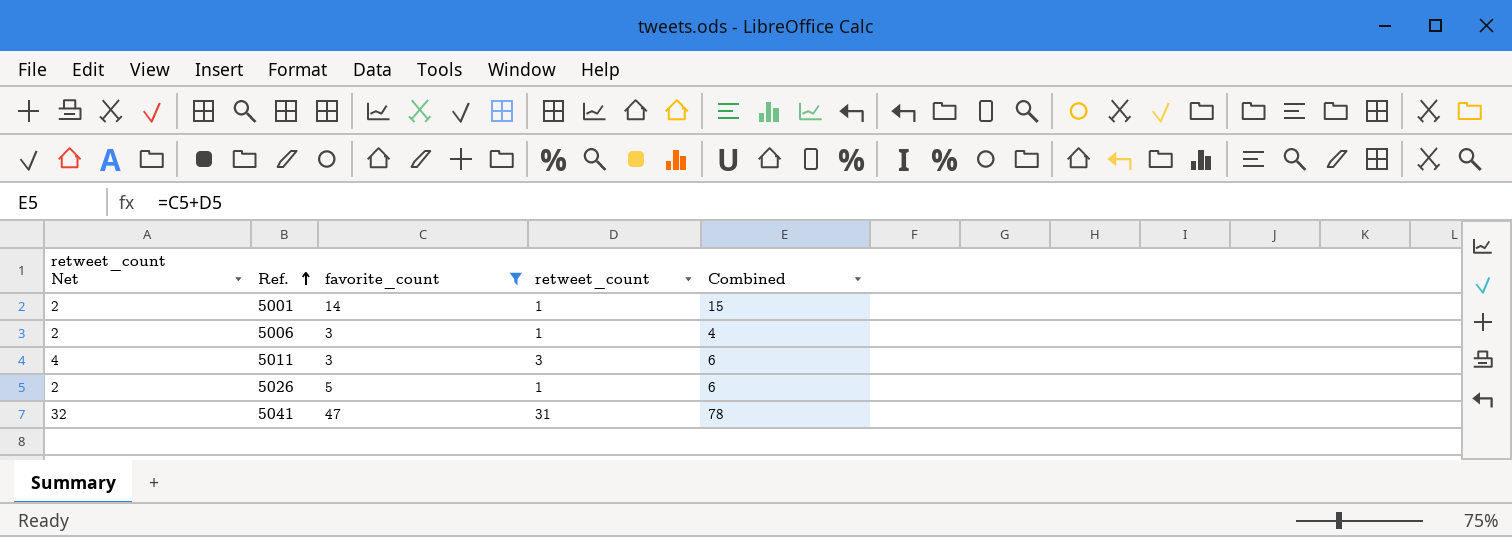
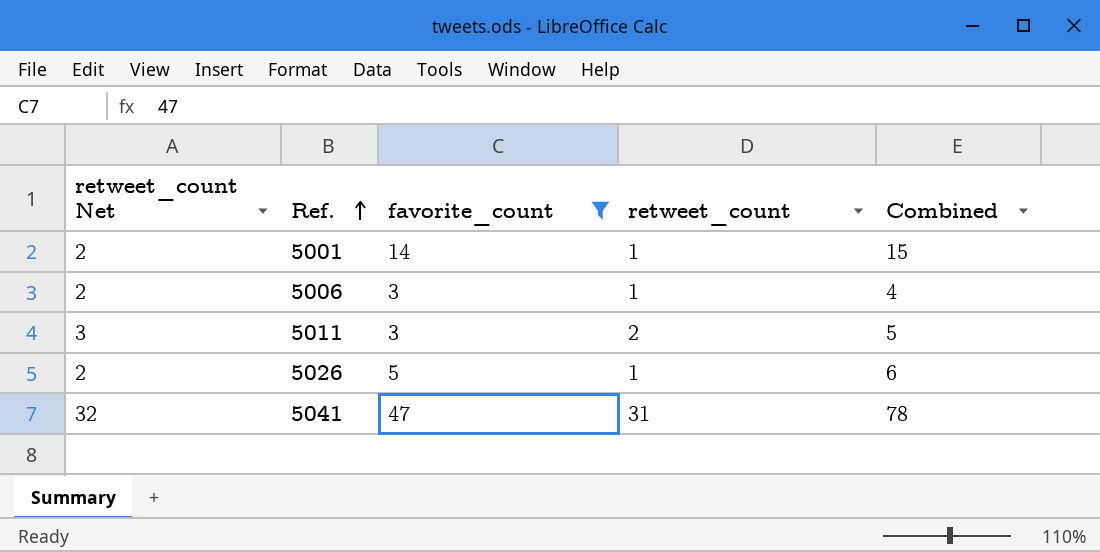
5011 | retweet_count Net: 4 -> 3
5011 | retweet_count: 3 -> 2
5011 | Combined: 6 -> 5

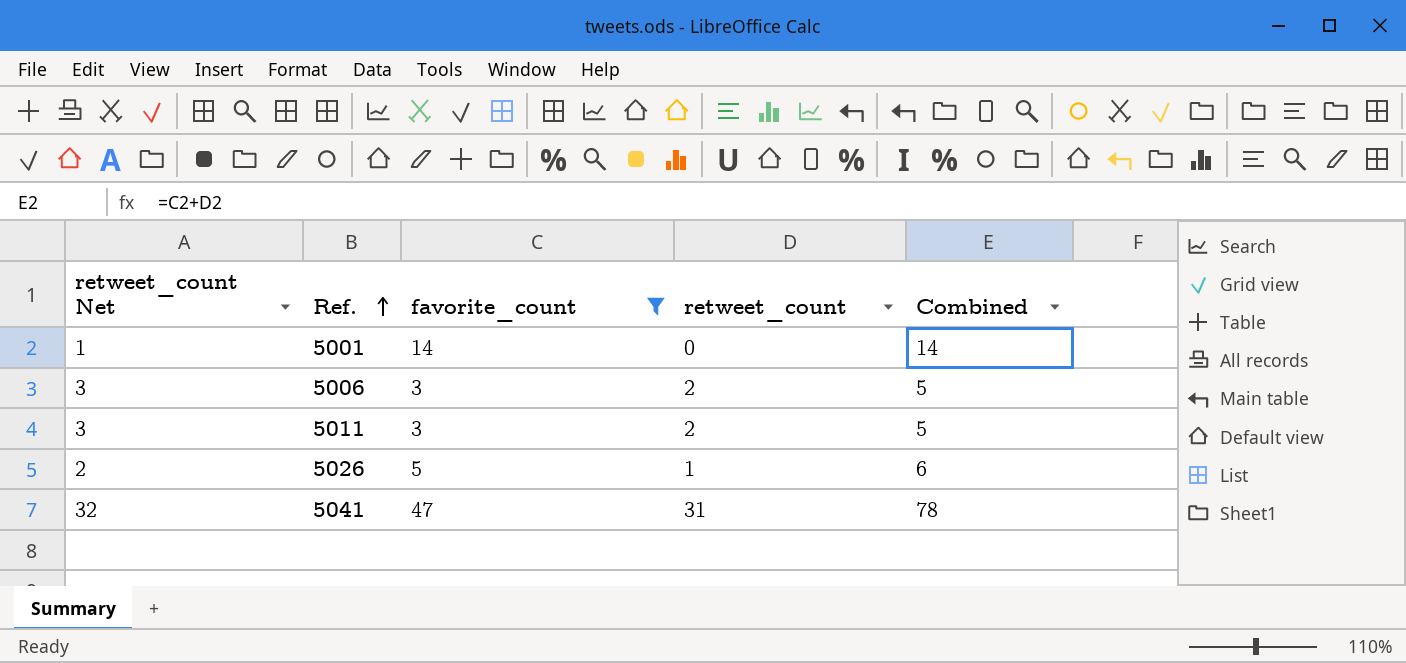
5001 | retweet_count Net: 2 -> 1
5001 | retweet_count: 1 -> 0
5001 | Combined: 15 -> 14
5006 | retweet_count Net: 2 -> 3
5006 | retweet_count: 1 -> 2
5006 | Combined: 4 -> 5

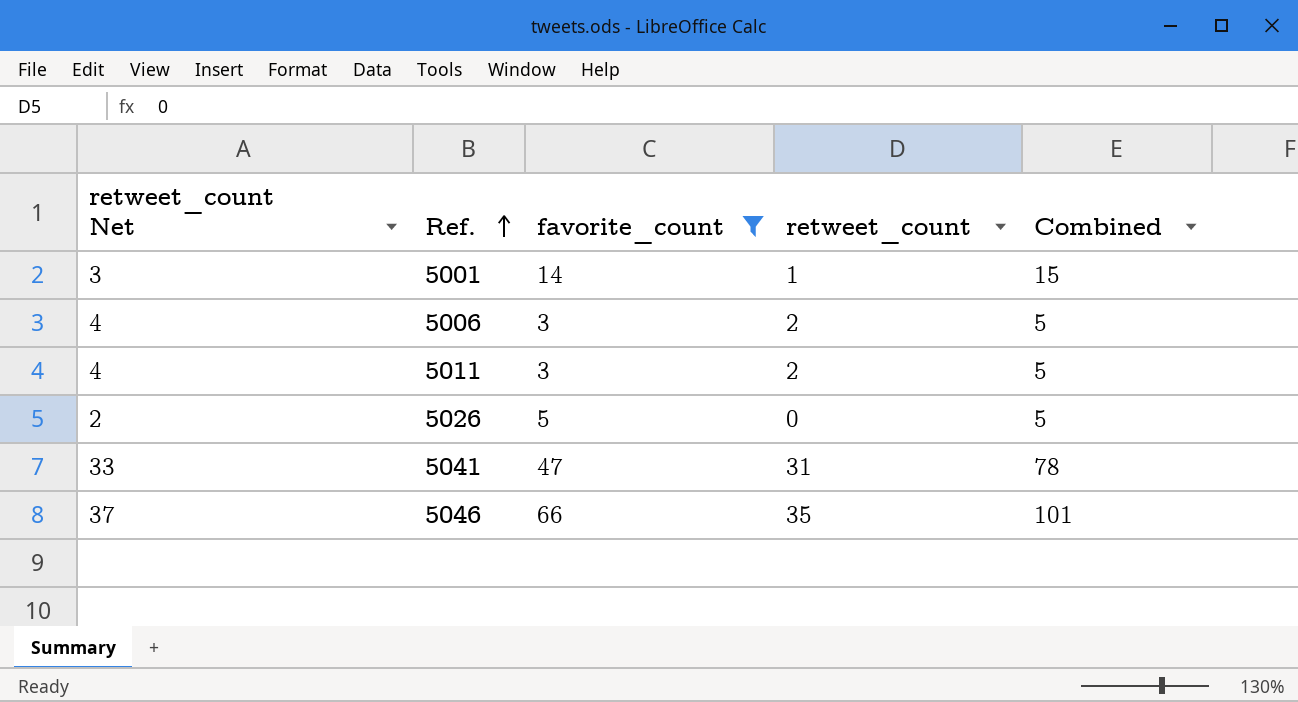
column retweet_count Net | formula: [retweet_count] + 1 -> [retweet_count] + 2
5001 | retweet_count: 0 -> 1
5001 | Combined: 14 -> 15
5026 | retweet_count: 1 -> 0
5026 | Combined: 6 -> 5
row 5046: none -> 37 | 66 | 35 | 101

